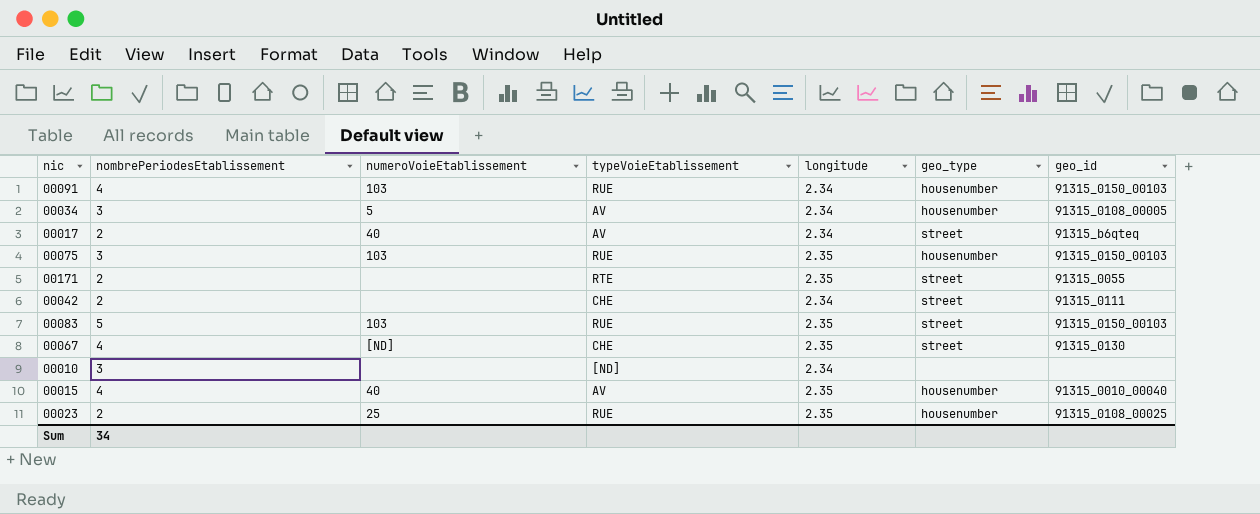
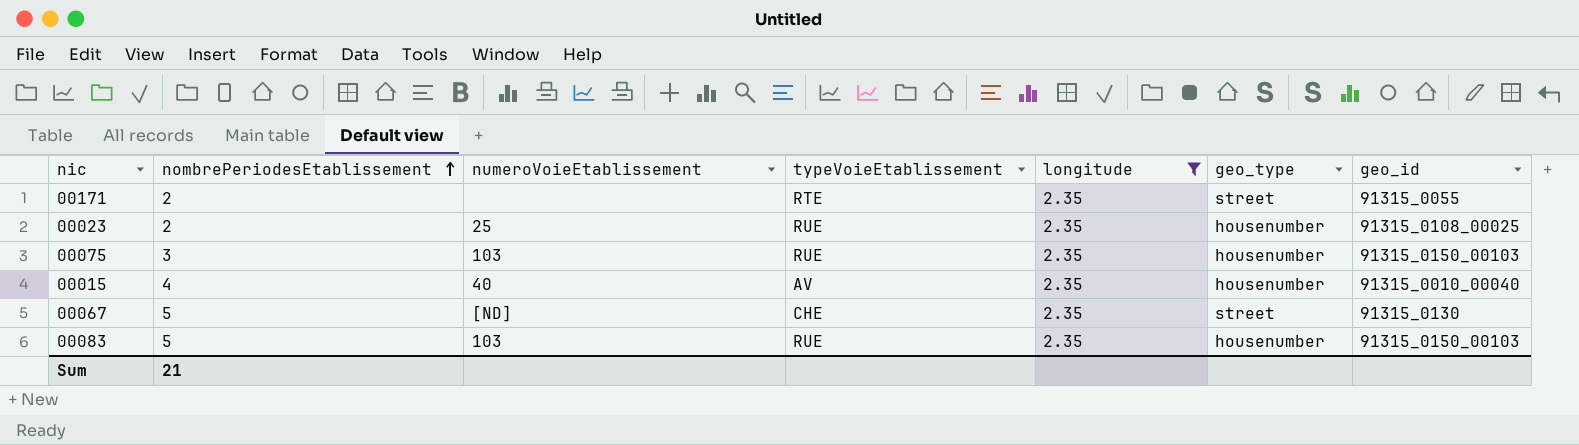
filter: none -> longitude = 2.35
row order: none -> nombrePeriodesEtablissement ascending
00067 | nombrePeriodesEtablissement: 4 -> 5
00083 | geo_type: street -> housenumber
Sum | nombrePeriodesEtablissement: 34 -> 21

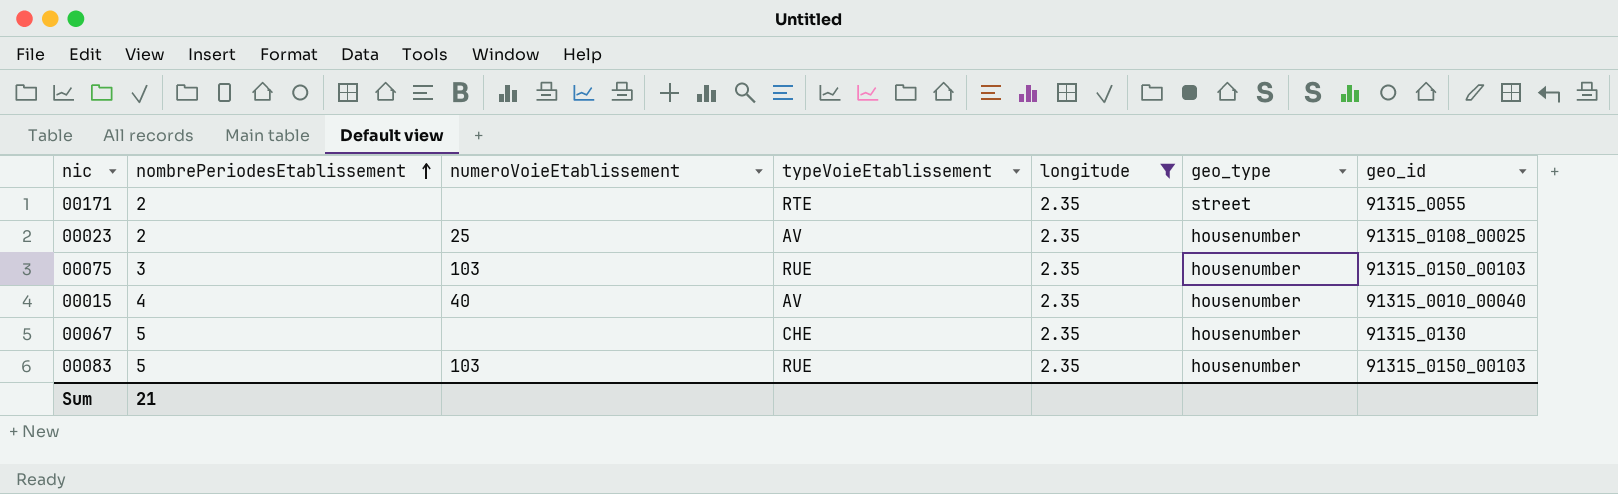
00023 | typeVoieEtablissement: RUE -> AV
00067 | numeroVoieEtablissement: [ND] -> none
00067 | geo_type: street -> housenumber

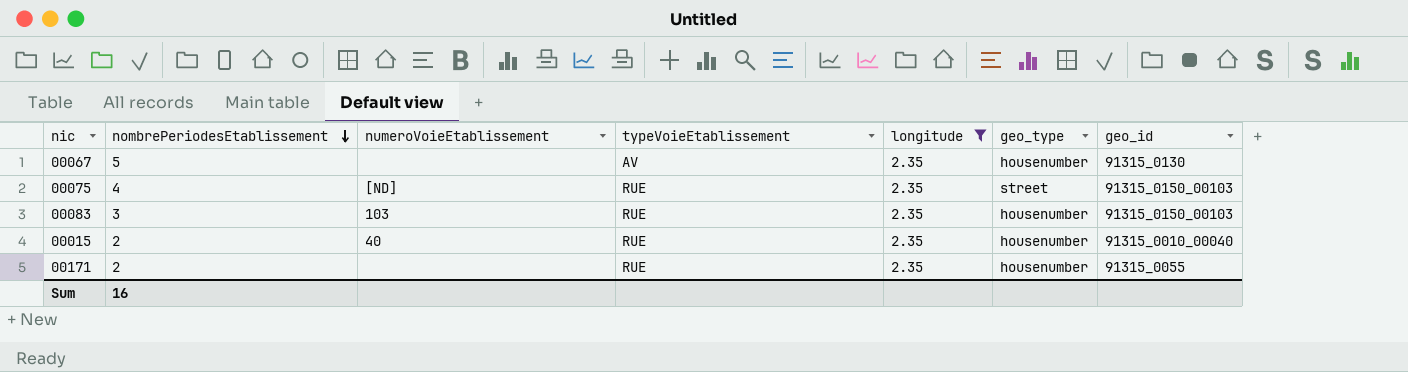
row order: nombrePeriodesEtablissement ascending -> nombrePeriodesEtablissement descending
row 00023: 2 | 25 | AV | 2.35 | housenumber | 91315_0108_00025 -> none
00067 | typeVoieEtablissement: CHE -> AV
00075 | nombrePeriodesEtablissement: 3 -> 4
00075 | numeroVoieEtablissement: 103 -> [ND]
00075 | geo_type: housenumber -> street
00083 | nombrePeriodesEtablissement: 5 -> 3
00015 | nombrePeriodesEtablissement: 4 -> 2
00015 | typeVoieEtablissement: AV -> RUE
00171 | typeVoieEtablissement: RTE -> RUE
00171 | geo_type: street -> housenumber
Sum | nombrePeriodesEtablissement: 21 -> 16

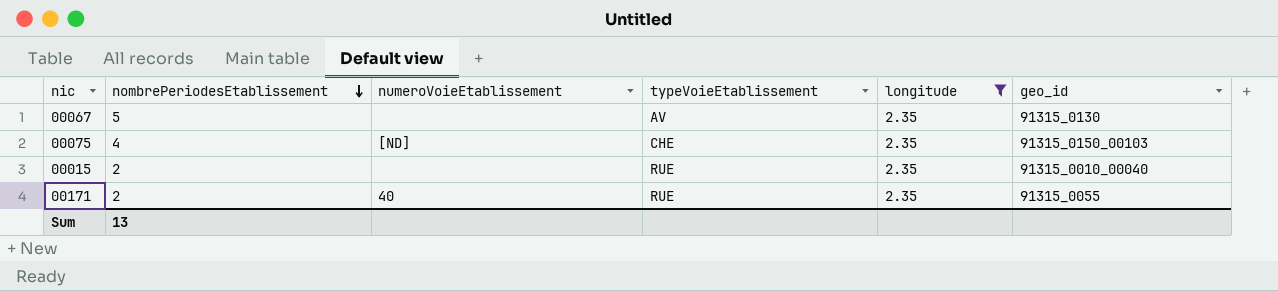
column geo_type | position: 6 -> none
row 00083: 3 | 103 | RUE | 2.35 | housenumber | 91315_0150_00103 -> none
00075 | typeVoieEtablissement: RUE -> CHE
00015 | numeroVoieEtablissement: 40 -> none
00171 | numeroVoieEtablissement: none -> 40
Sum | nombrePeriodesEtablissement: 16 -> 13

